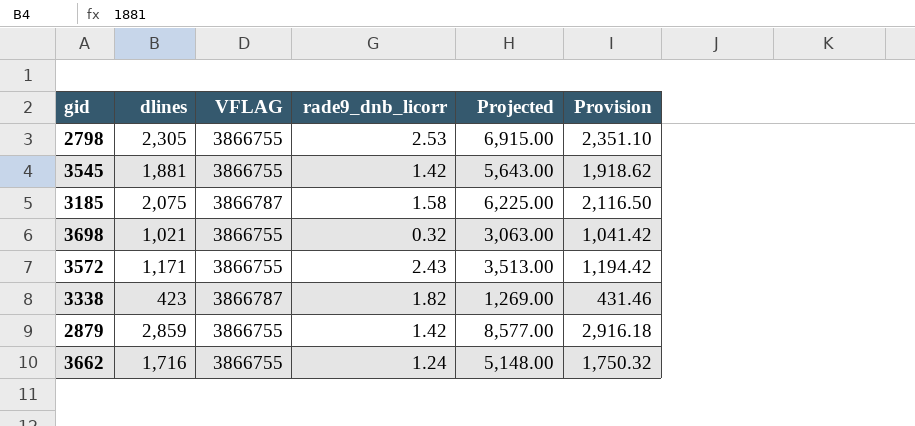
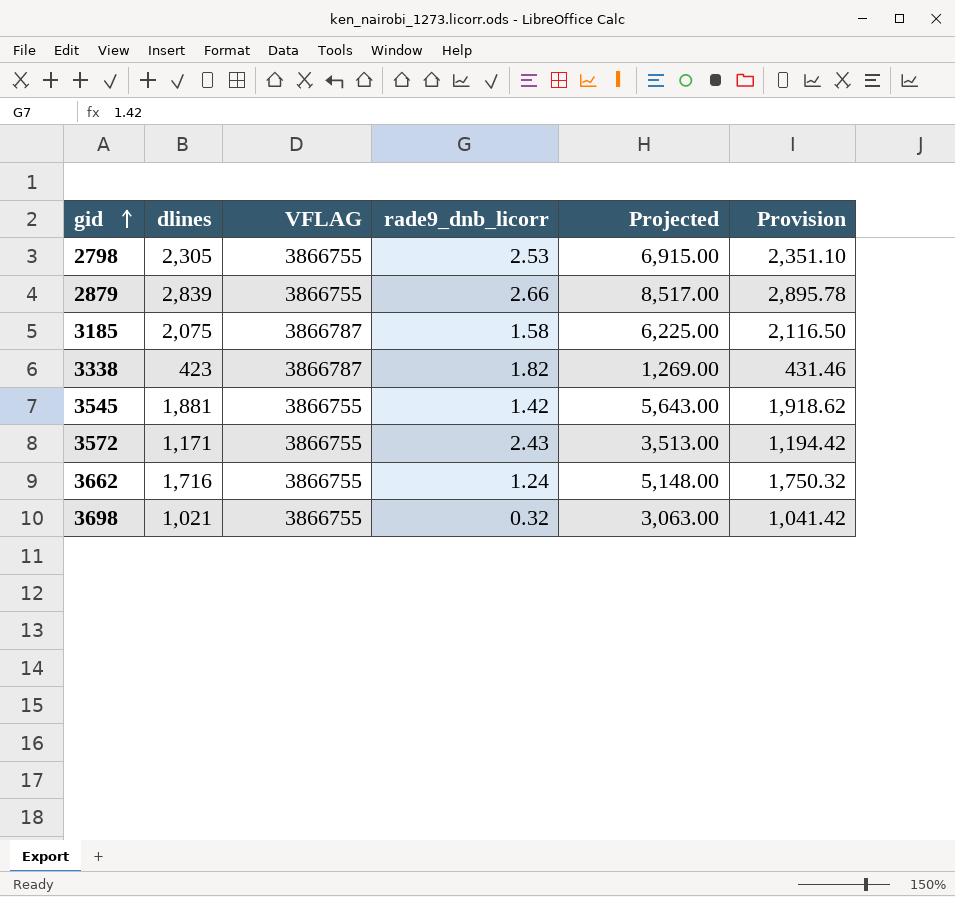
row order: none -> gid ascending
2879 | dlines: 2,859 -> 2,839
2879 | rade9_dnb_licorr: 1.42 -> 2.66
2879 | Projected: 8,577.00 -> 8,517.00
2879 | Provision: 2,916.18 -> 2,895.78

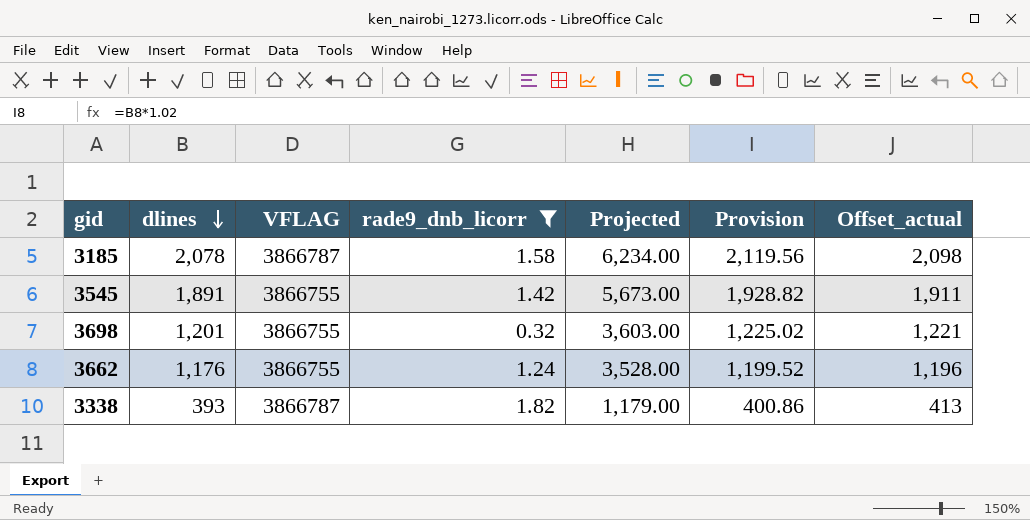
filter: none -> rade9_dnb_licorr <= 1.82
row order: gid ascending -> dlines descending
column Offset_actual | formula: none -> [dlines] + 20
3185 | dlines: 2,075 -> 2,078
3185 | Projected: 6,225.00 -> 6,234.00
3185 | Provision: 2,116.50 -> 2,119.56
3545 | dlines: 1,881 -> 1,891
3545 | Projected: 5,643.00 -> 5,673.00
3545 | Provision: 1,918.62 -> 1,928.82
3698 | dlines: 1,021 -> 1,201
3698 | Projected: 3,063.00 -> 3,603.00
3698 | Provision: 1,041.42 -> 1,225.02
3662 | dlines: 1,716 -> 1,176
3662 | Projected: 5,148.00 -> 3,528.00
3662 | Provision: 1,750.32 -> 1,199.52
3338 | dlines: 423 -> 393
3338 | Projected: 1,269.00 -> 1,179.00
3338 | Provision: 431.46 -> 400.86

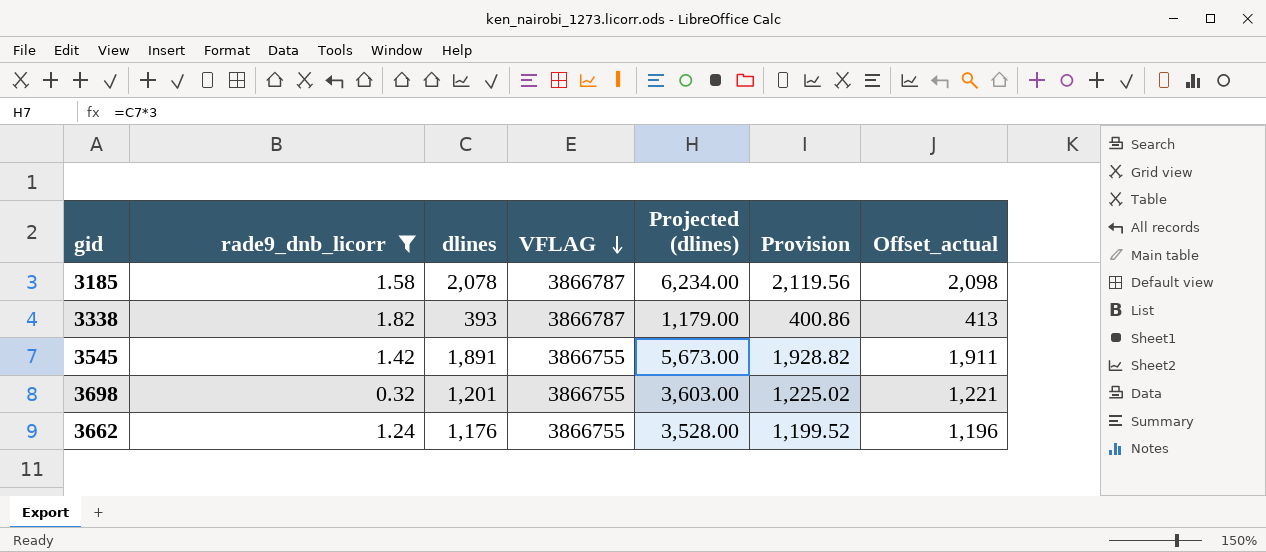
row order: dlines descending -> VFLAG descending
column rade9_dnb_licorr | position: 4 -> 2
column name: Projected -> Projected (dlines)

